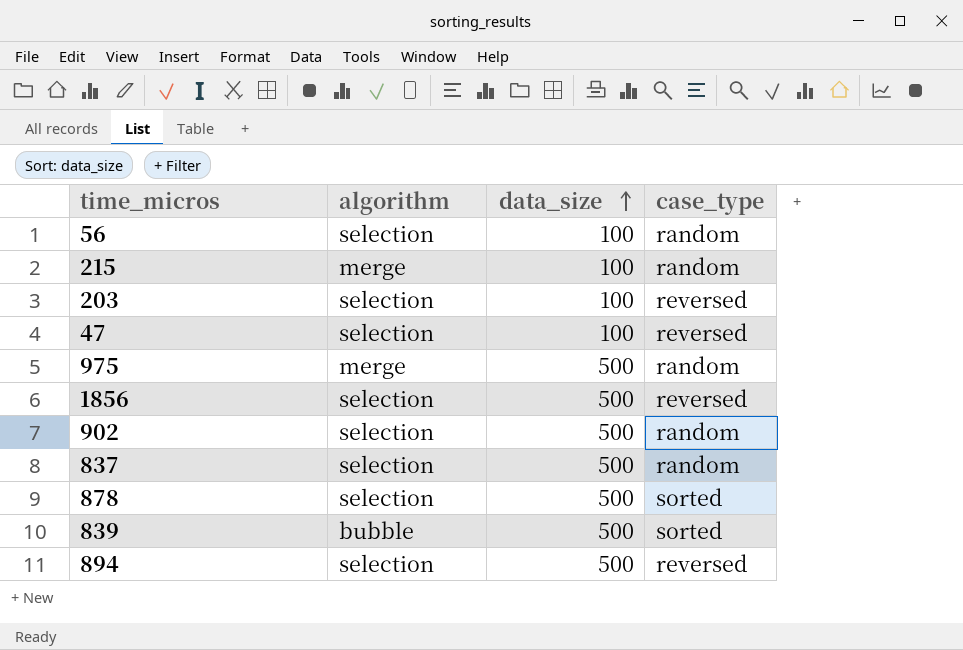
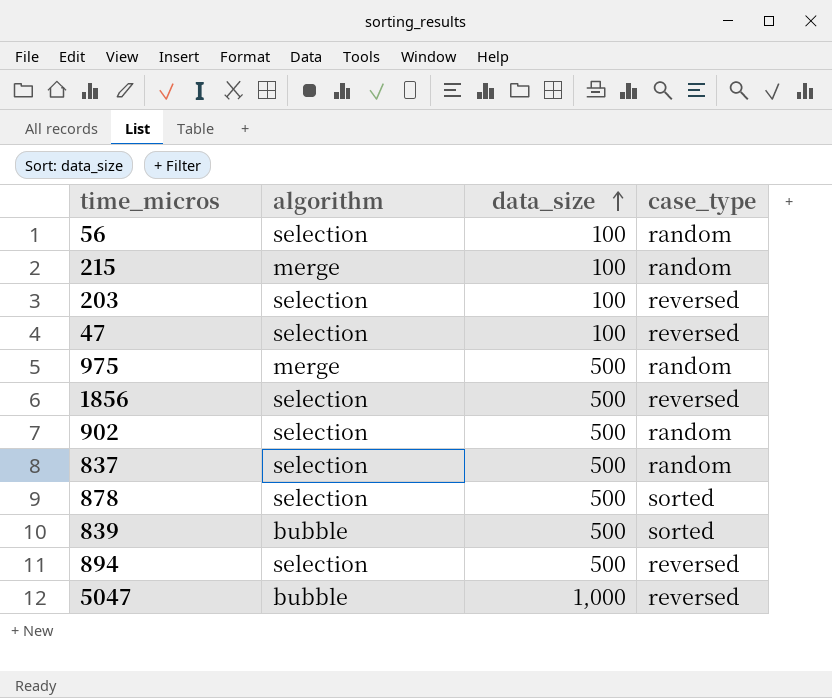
row 5047: none -> bubble | 1,000 | reversed

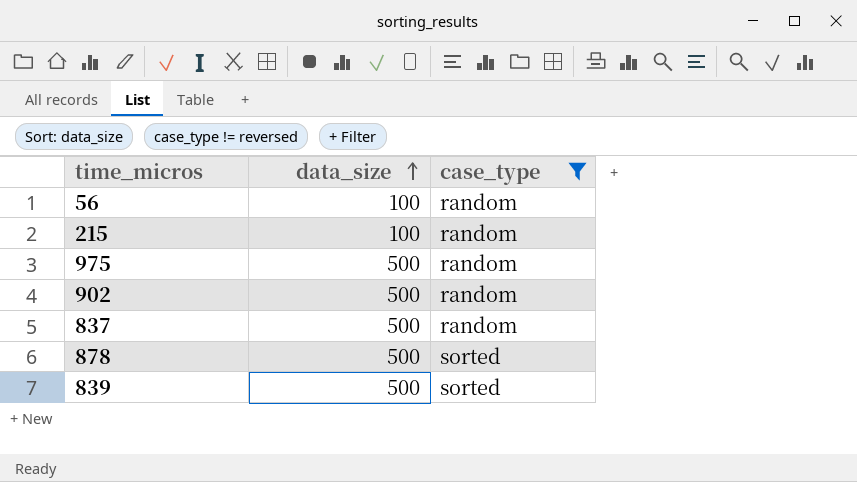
filter: none -> case_type != reversed
column algorithm | position: 2 -> none

